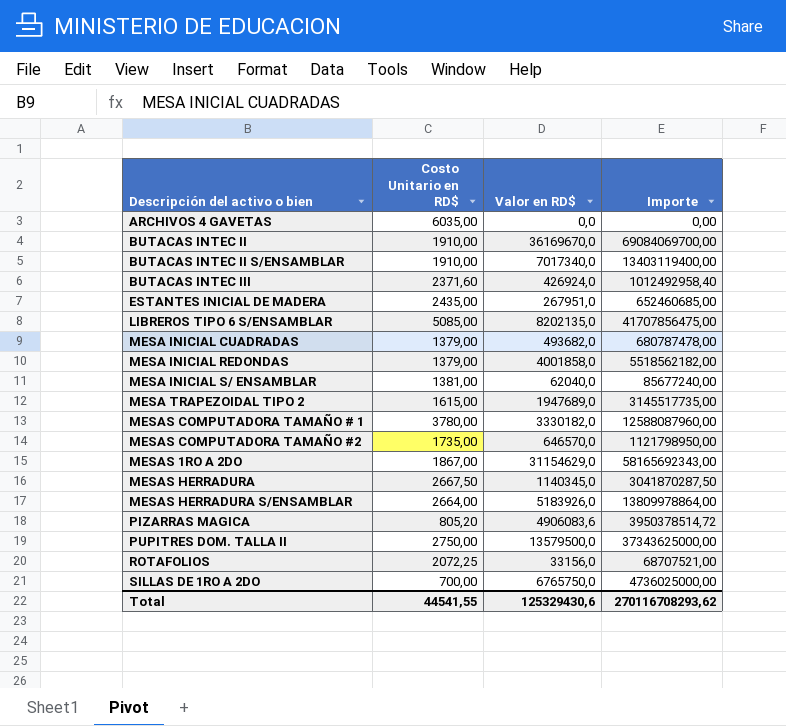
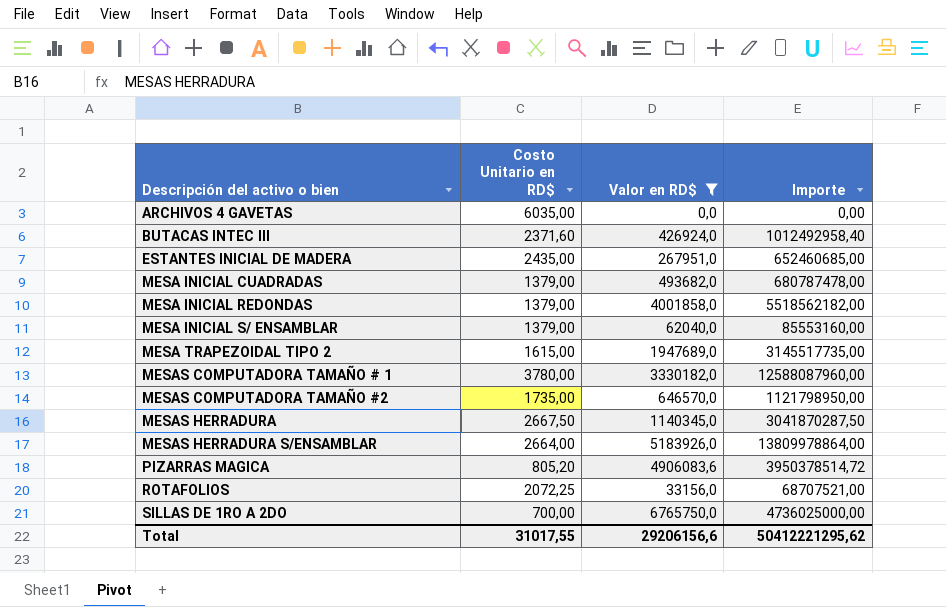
filter: none -> Valor en RD$ <= 6765750,0
MESA INICIAL S/ ENSAMBLAR | Costo Unitario en RD$: 1381,00 -> 1379,00
MESA INICIAL S/ ENSAMBLAR | Importe: 85677240,00 -> 85553160,00
Total | Costo Unitario en RD$: 44541,55 -> 31017,55
Total | Valor en RD$: 125329430,6 -> 29206156,6
Total | Importe: 270116708293,62 -> 50412221295,62

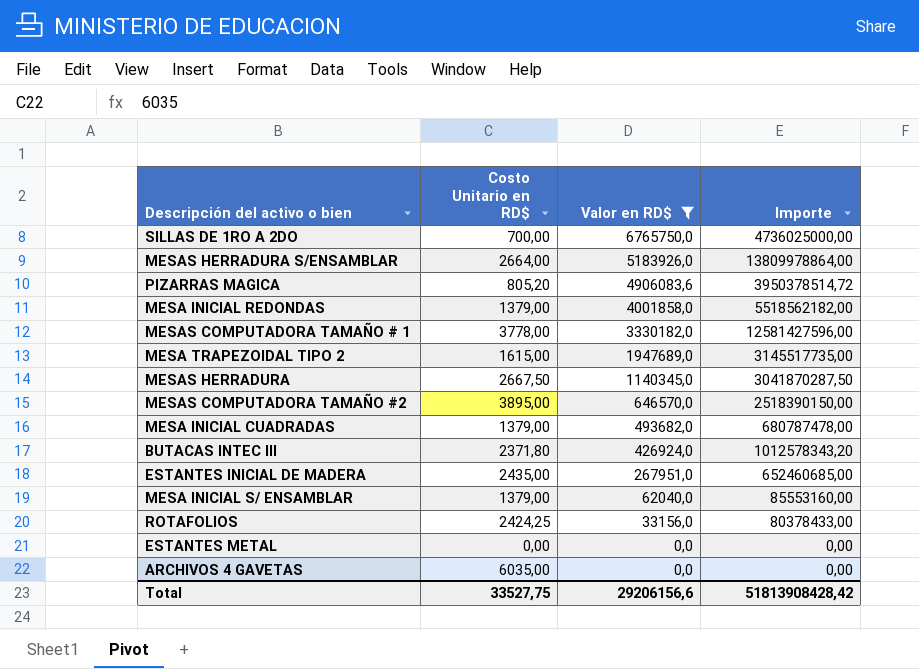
row order: none -> Valor en RD$ descending
MESAS COMPUTADORA TAMAÑO # 1 | Costo Unitario en RD$: 3780,00 -> 3778,00
MESAS COMPUTADORA TAMAÑO # 1 | Importe: 12588087960,00 -> 12581427596,00
MESAS COMPUTADORA TAMAÑO #2 | Costo Unitario en RD$: 1735,00 -> 3895,00
MESAS COMPUTADORA TAMAÑO #2 | Importe: 1121798950,00 -> 2518390150,00
BUTACAS INTEC III | Costo Unitario en RD$: 2371,60 -> 2371,80
BUTACAS INTEC III | Importe: 1012492958,40 -> 1012578343,20
ROTAFOLIOS | Costo Unitario en RD$: 2072,25 -> 2424,25
ROTAFOLIOS | Importe: 68707521,00 -> 80378433,00
row ESTANTES METAL: none -> 0,00 | 0,0 | 0,00
Total | Costo Unitario en RD$: 31017,55 -> 33527,75
Total | Importe: 50412221295,62 -> 51813908428,42

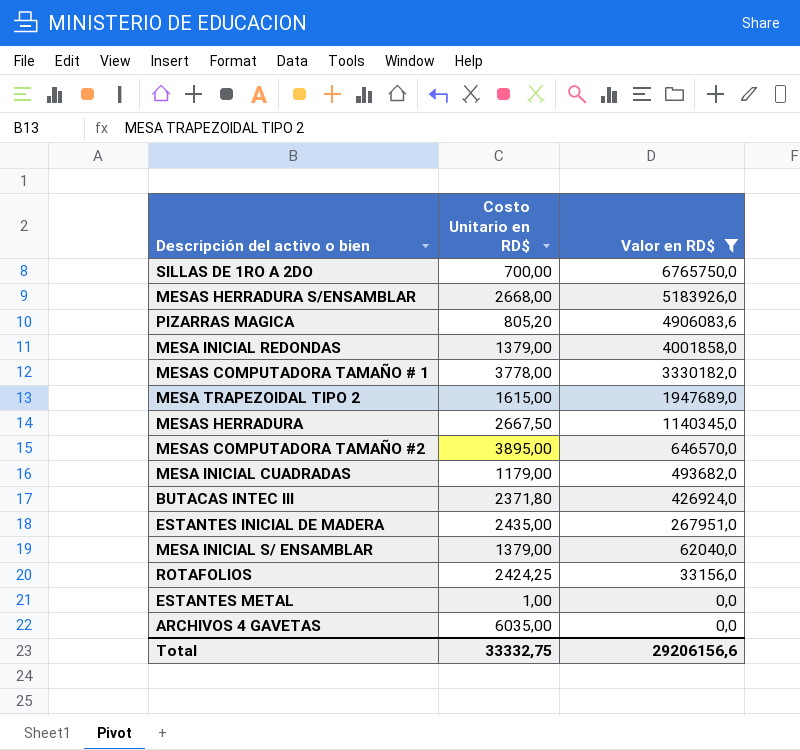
column Importe | formula: [Costo Unitario en RD$] * [Valor en RD$] -> none
MESAS HERRADURA S/ENSAMBLAR | Costo Unitario en RD$: 2664,00 -> 2668,00
MESA INICIAL CUADRADAS | Costo Unitario en RD$: 1379,00 -> 1179,00
ESTANTES METAL | Costo Unitario en RD$: 0,00 -> 1,00
Total | Costo Unitario en RD$: 33527,75 -> 33332,75

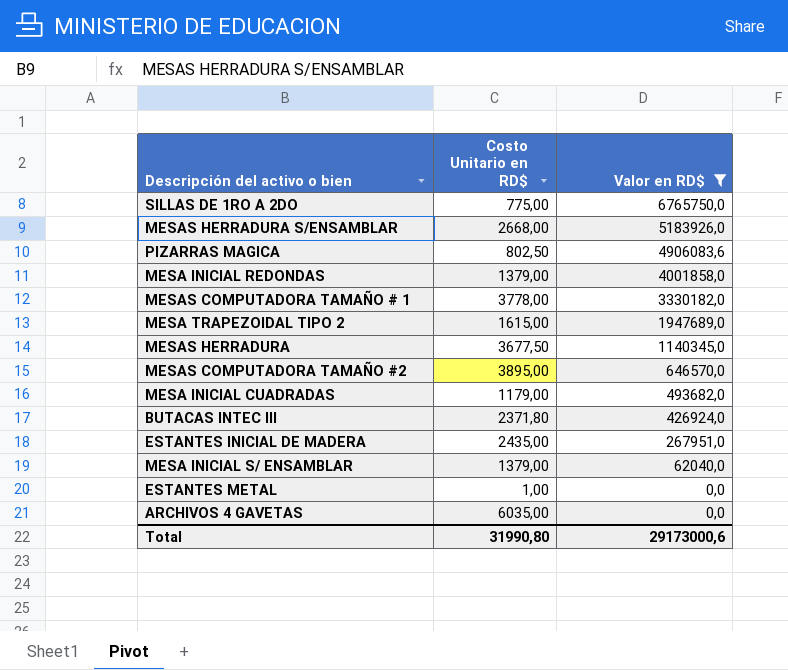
row ROTAFOLIOS: 2424,25 | 33156,0 -> none
SILLAS DE 1RO A 2DO | Costo Unitario en RD$: 700,00 -> 775,00
PIZARRAS MAGICA | Costo Unitario en RD$: 805,20 -> 802,50
MESAS HERRADURA | Costo Unitario en RD$: 2667,50 -> 3677,50
Total | Costo Unitario en RD$: 33332,75 -> 31990,80
Total | Valor en RD$: 29206156,6 -> 29173000,6

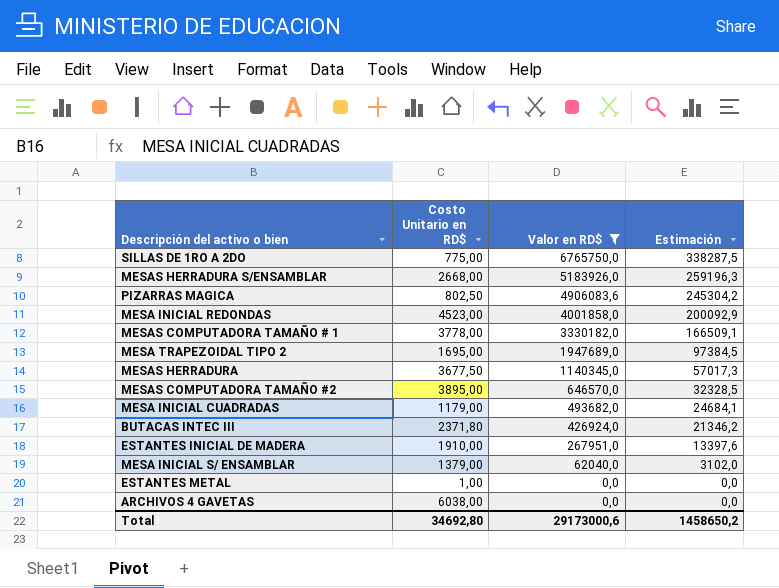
column Estimación | formula: none -> [Valor en RD$] * 0,05
MESA INICIAL REDONDAS | Costo Unitario en RD$: 1379,00 -> 4523,00
MESA TRAPEZOIDAL TIPO 2 | Costo Unitario en RD$: 1615,00 -> 1695,00
ESTANTES INICIAL DE MADERA | Costo Unitario en RD$: 2435,00 -> 1910,00
ARCHIVOS 4 GAVETAS | Costo Unitario en RD$: 6035,00 -> 6038,00
Total | Costo Unitario en RD$: 31990,80 -> 34692,80

